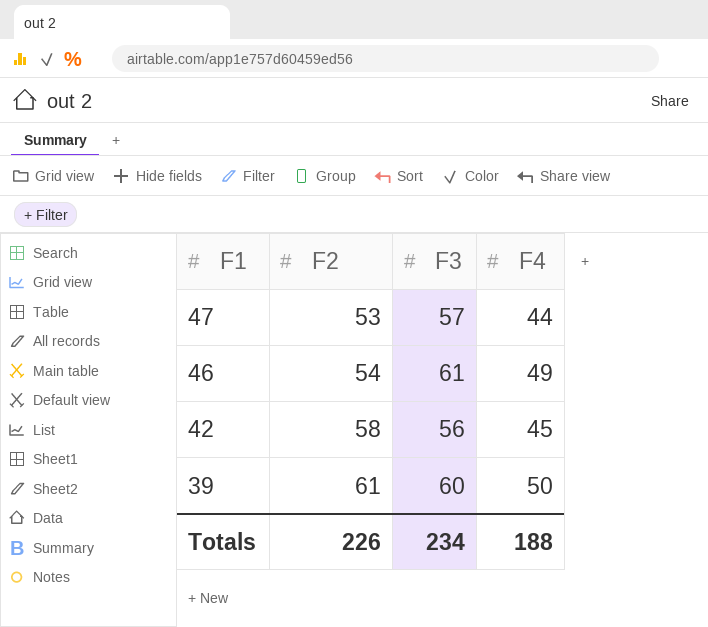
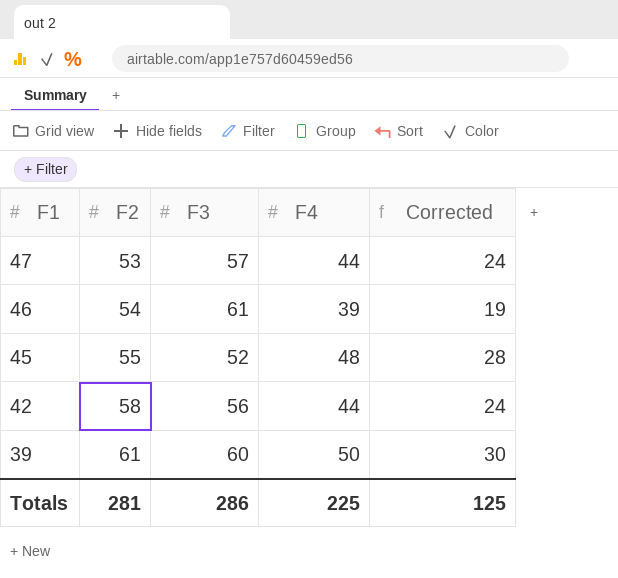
column Corrected | formula: none -> [F4] - 20
46 | F4: 49 -> 39
row 45: none -> 55 | 52 | 48 | 28
42 | F4: 45 -> 44
Totals | F2: 226 -> 281
Totals | F3: 234 -> 286
Totals | F4: 188 -> 225

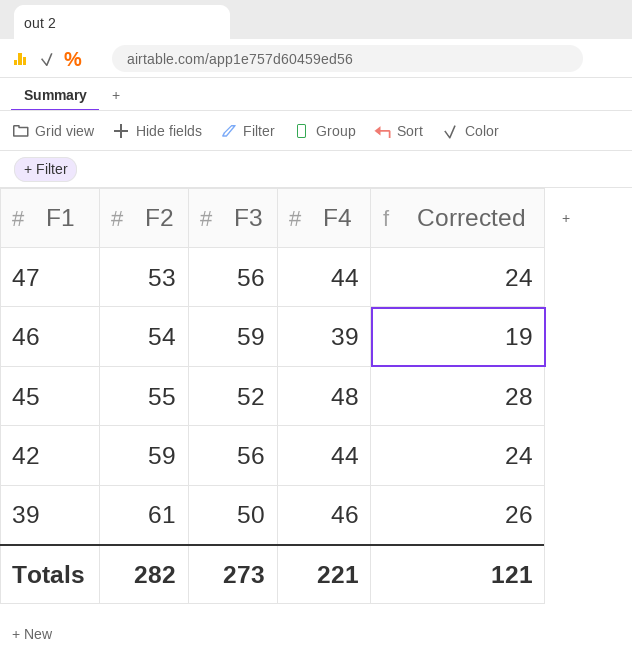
47 | F3: 57 -> 56
46 | F3: 61 -> 59
42 | F2: 58 -> 59
39 | F3: 60 -> 50
39 | F4: 50 -> 46
39 | Corrected: 30 -> 26
Totals | F2: 281 -> 282
Totals | F3: 286 -> 273
Totals | F4: 225 -> 221
Totals | Corrected: 125 -> 121

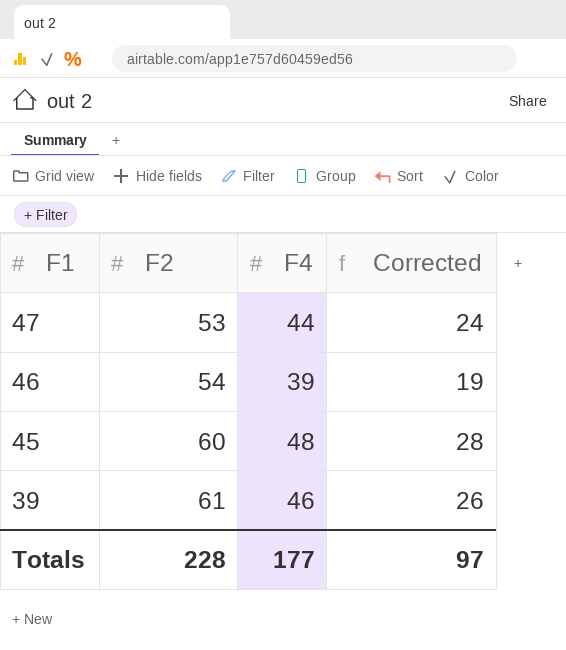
column F3 | position: 3 -> none
row 42: 59 | 56 | 44 | 24 -> none
45 | F2: 55 -> 60
Totals | F2: 282 -> 228
Totals | F4: 221 -> 177
Totals | Corrected: 121 -> 97

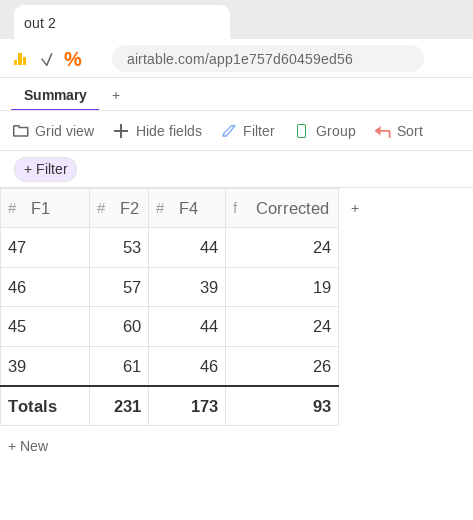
46 | F2: 54 -> 57
45 | F4: 48 -> 44
45 | Corrected: 28 -> 24
Totals | F2: 228 -> 231
Totals | F4: 177 -> 173
Totals | Corrected: 97 -> 93

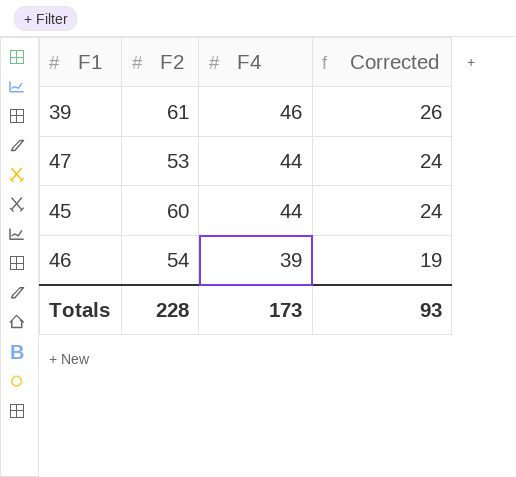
row order: F1 descending -> F4 descending
46 | F2: 57 -> 54
Totals | F2: 231 -> 228

